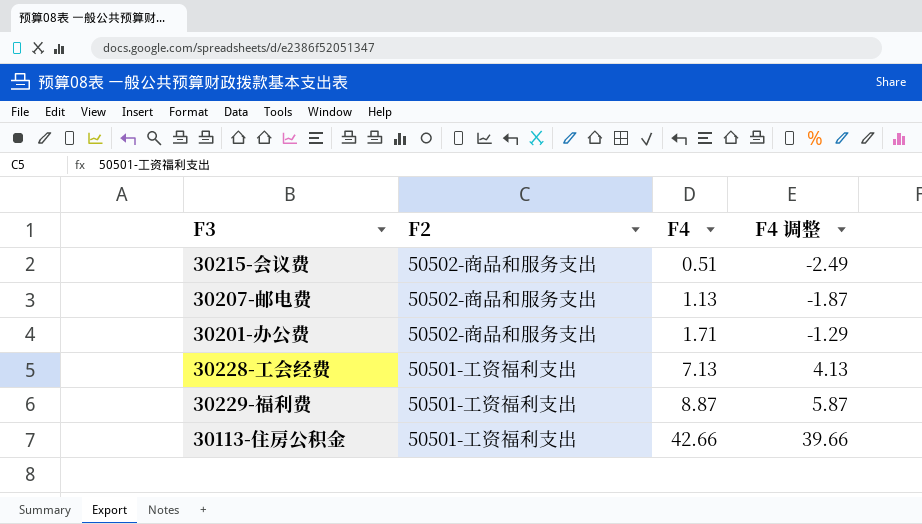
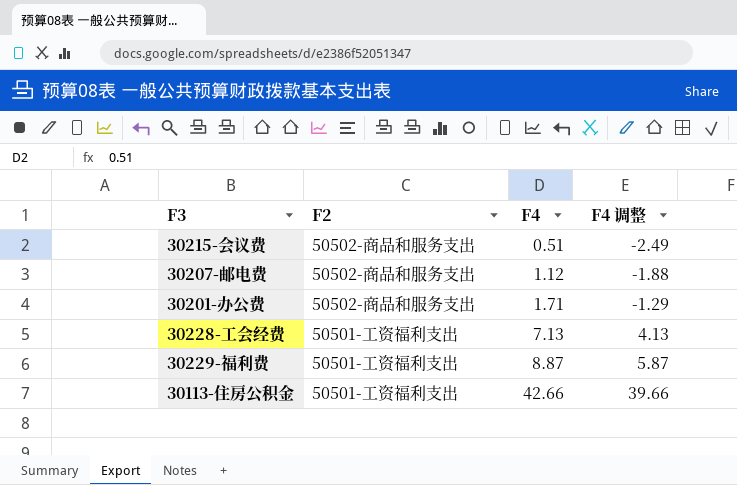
30207-邮电费 | F4: 1.13 -> 1.12
30207-邮电费 | F4 调整: -1.87 -> -1.88

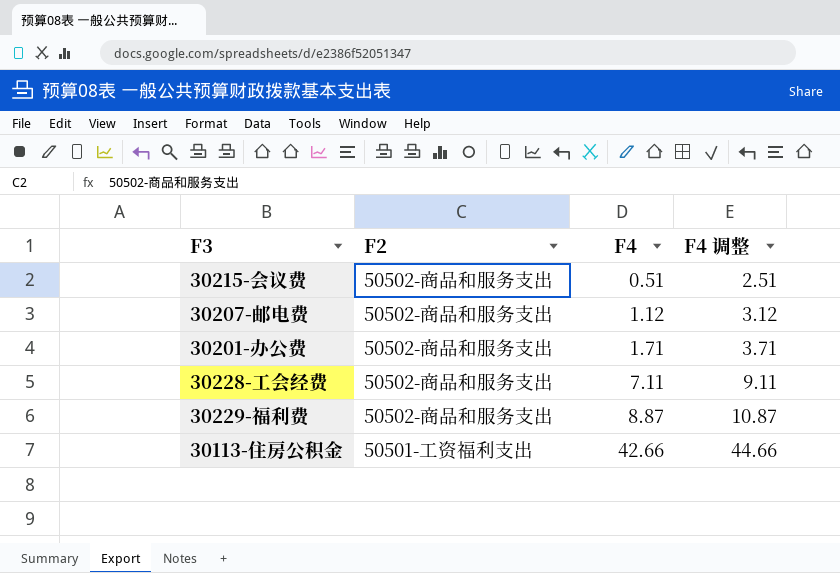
column F4 调整 | formula: [F4] - 3 -> [F4] + 2
30228-工会经费 | F2: 50501-工资福利支出 -> 50502-商品和服务支出
30228-工会经费 | F4: 7.13 -> 7.11
30229-福利费 | F2: 50501-工资福利支出 -> 50502-商品和服务支出

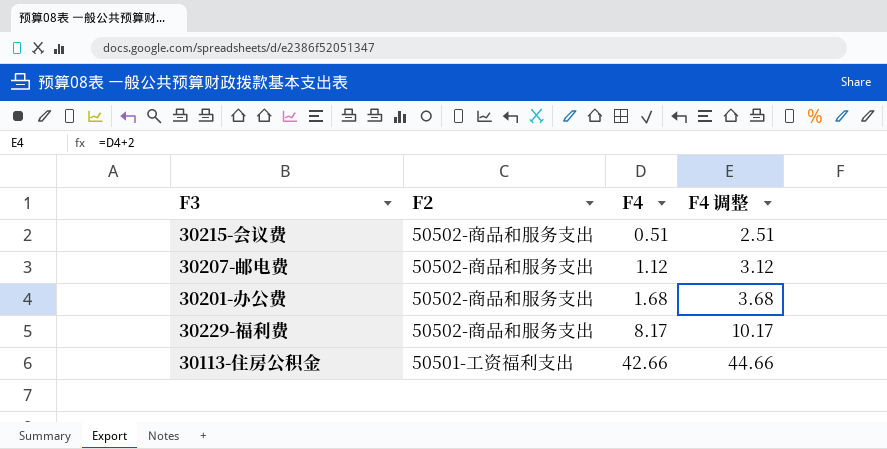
row 30228-工会经费: 50502-商品和服务支出 | 7.11 | 9.11 -> none
30201-办公费 | F4: 1.71 -> 1.68
30201-办公费 | F4 调整: 3.71 -> 3.68
30229-福利费 | F4: 8.87 -> 8.17
30229-福利费 | F4 调整: 10.87 -> 10.17

